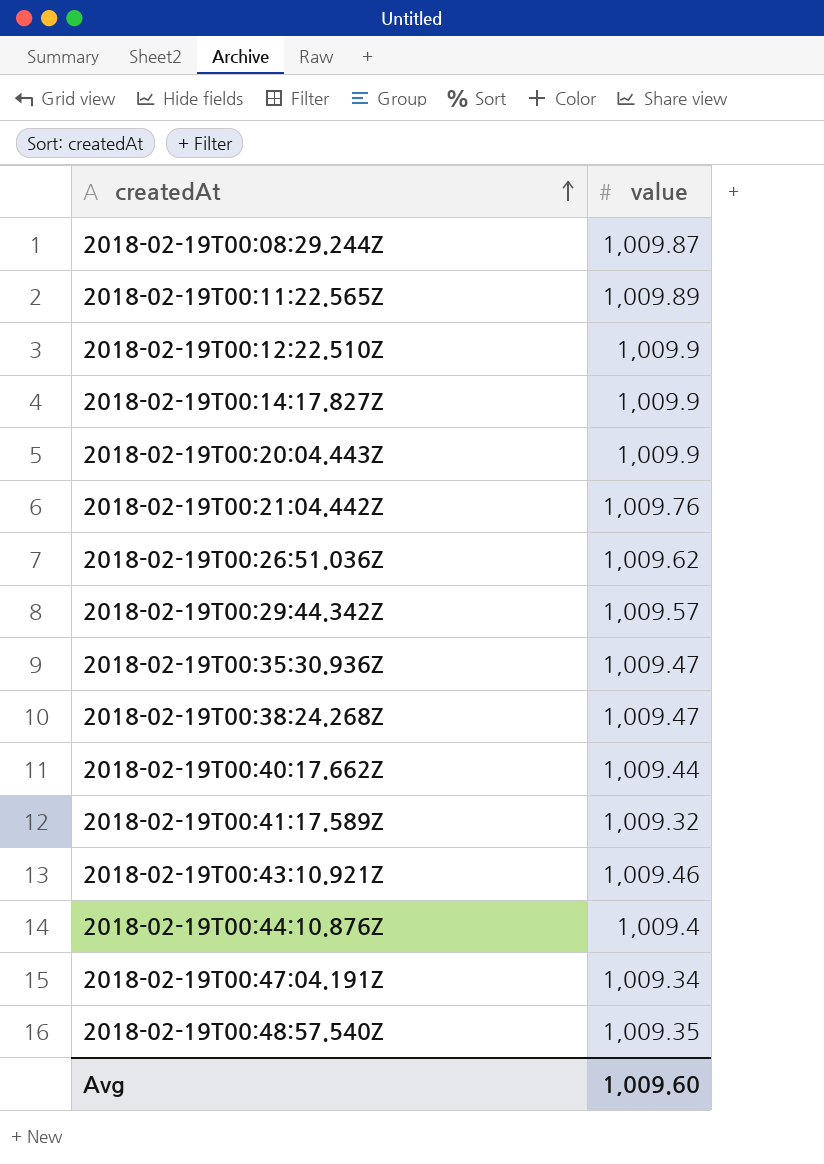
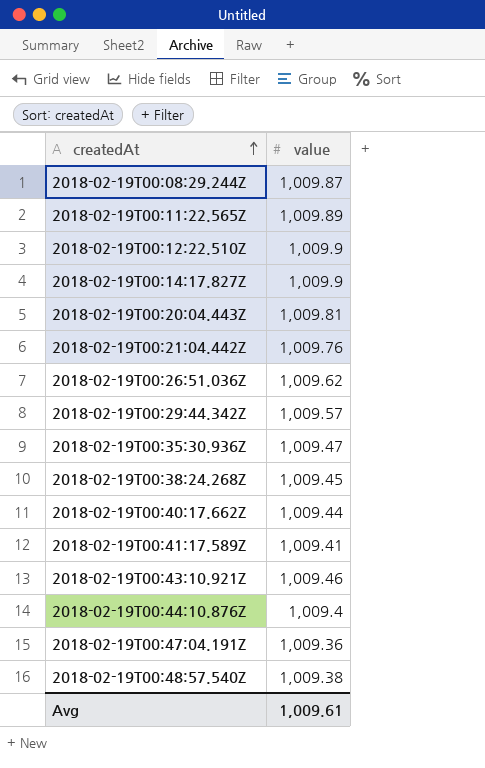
2018-02-19T00:20:04.443Z | value: 1,009.9 -> 1,009.81
2018-02-19T00:38:24.268Z | value: 1,009.47 -> 1,009.45
2018-02-19T00:41:17.589Z | value: 1,009.32 -> 1,009.41
2018-02-19T00:47:04.191Z | value: 1,009.34 -> 1,009.36
2018-02-19T00:48:57.540Z | value: 1,009.35 -> 1,009.38
Avg | value: 1,009.60 -> 1,009.61

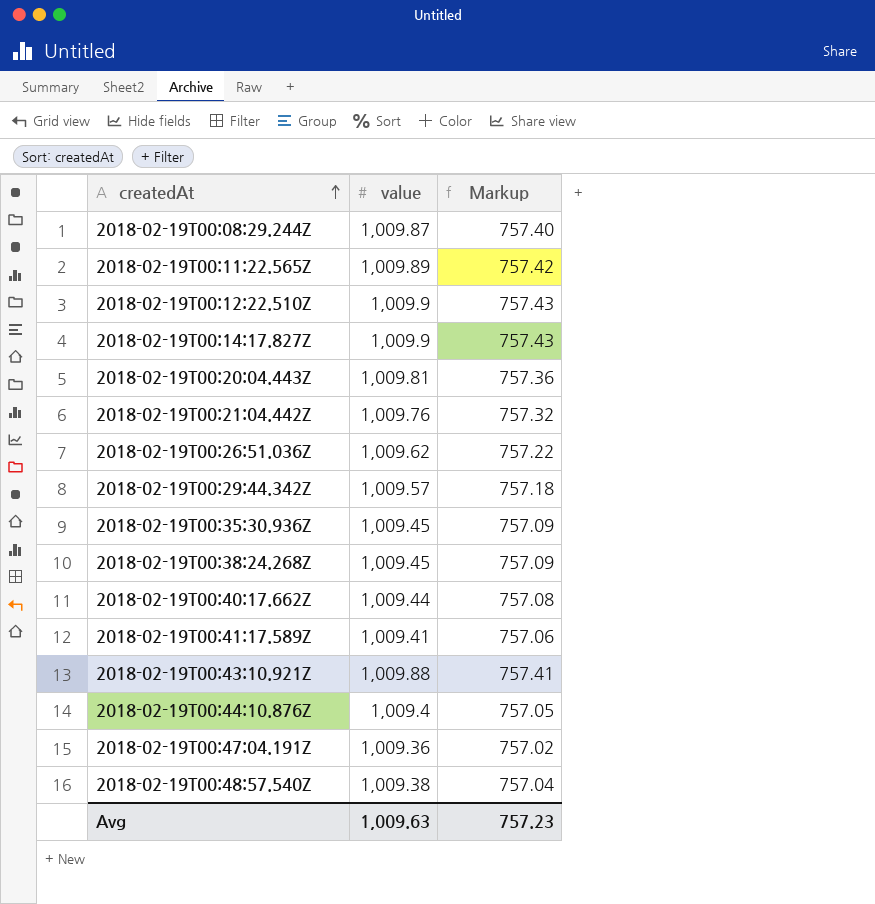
column Markup | formula: none -> [value] * 0.75
2018-02-19T00:35:30.936Z | value: 1,009.47 -> 1,009.45
2018-02-19T00:43:10.921Z | value: 1,009.46 -> 1,009.88
Avg | value: 1,009.61 -> 1,009.63

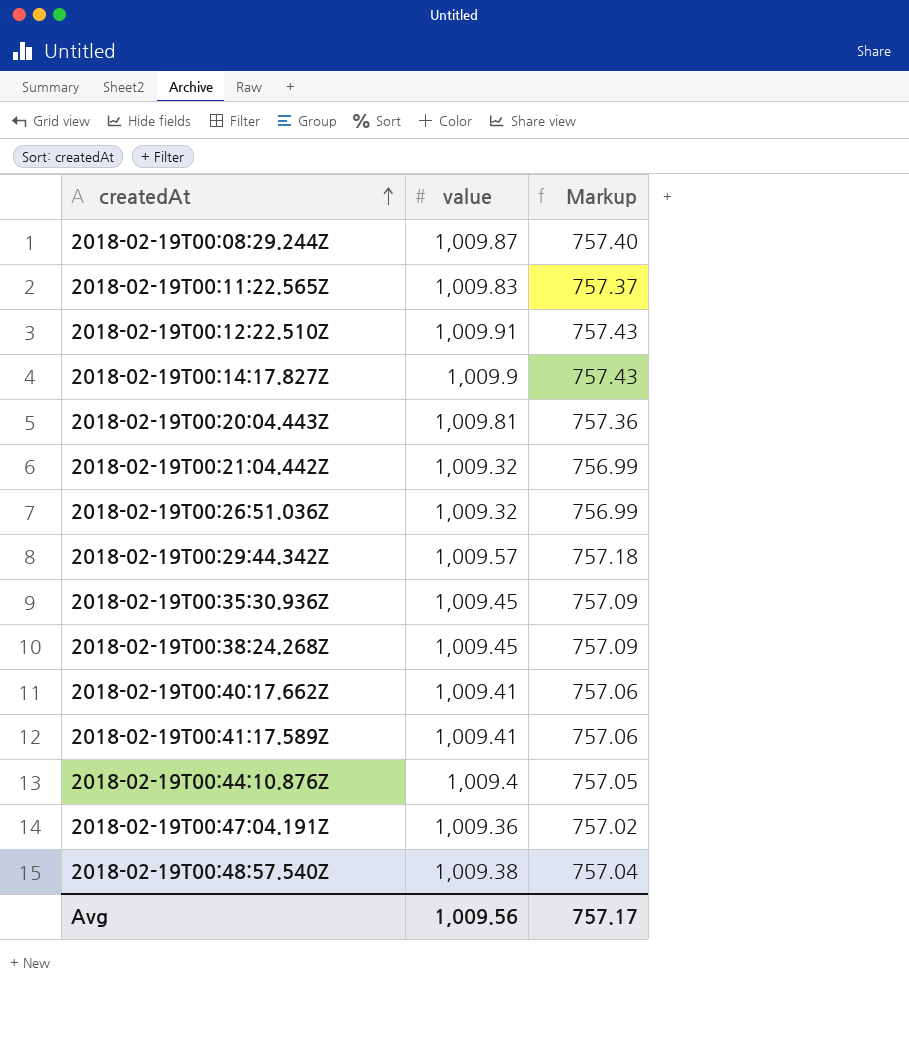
row 2018-02-19T00:43:10.921Z: 1,009.88 | 757.41 -> none
2018-02-19T00:11:22.565Z | value: 1,009.89 -> 1,009.83
2018-02-19T00:11:22.565Z | Markup: 757.42 -> 757.37
2018-02-19T00:12:22.510Z | value: 1,009.9 -> 1,009.91
2018-02-19T00:21:04.442Z | value: 1,009.76 -> 1,009.32
2018-02-19T00:21:04.442Z | Markup: 757.32 -> 756.99
2018-02-19T00:26:51.036Z | value: 1,009.62 -> 1,009.32
2018-02-19T00:26:51.036Z | Markup: 757.22 -> 756.99
2018-02-19T00:40:17.662Z | value: 1,009.44 -> 1,009.41
2018-02-19T00:40:17.662Z | Markup: 757.08 -> 757.06
Avg | value: 1,009.63 -> 1,009.56
Avg | Markup: 757.23 -> 757.17

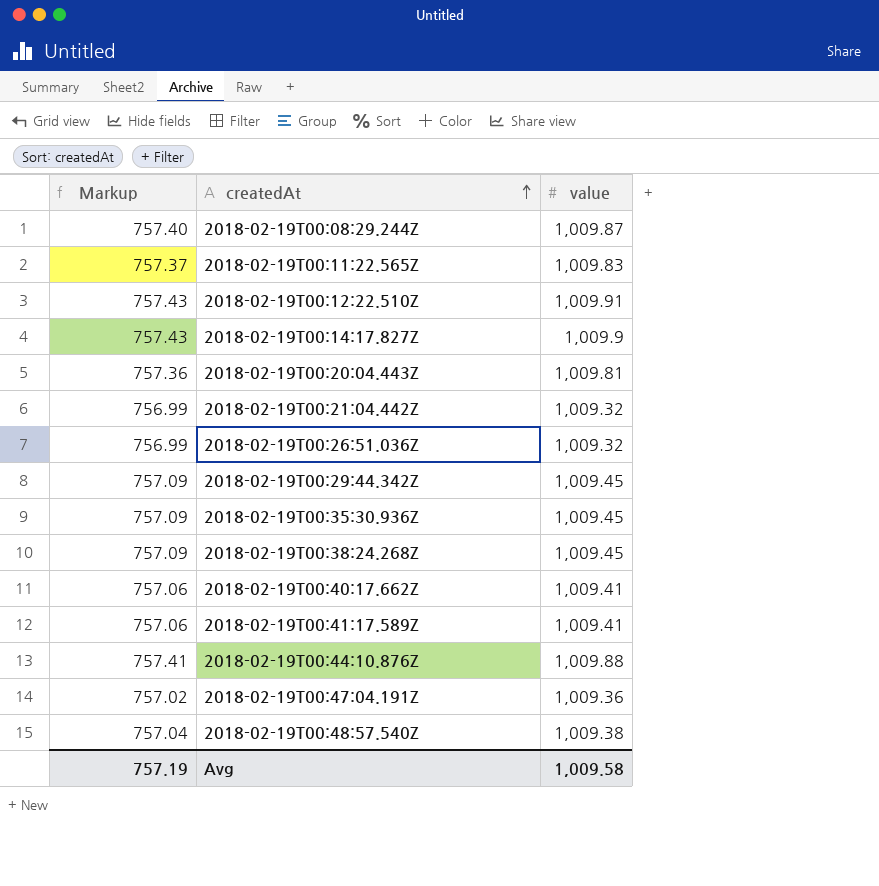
column Markup | position: 3 -> 1
2018-02-19T00:29:44.342Z | Markup: 757.18 -> 757.09
2018-02-19T00:29:44.342Z | value: 1,009.57 -> 1,009.45
2018-02-19T00:44:10.876Z | Markup: 757.05 -> 757.41
2018-02-19T00:44:10.876Z | value: 1,009.4 -> 1,009.88
Avg | Markup: 757.17 -> 757.19
Avg | value: 1,009.56 -> 1,009.58

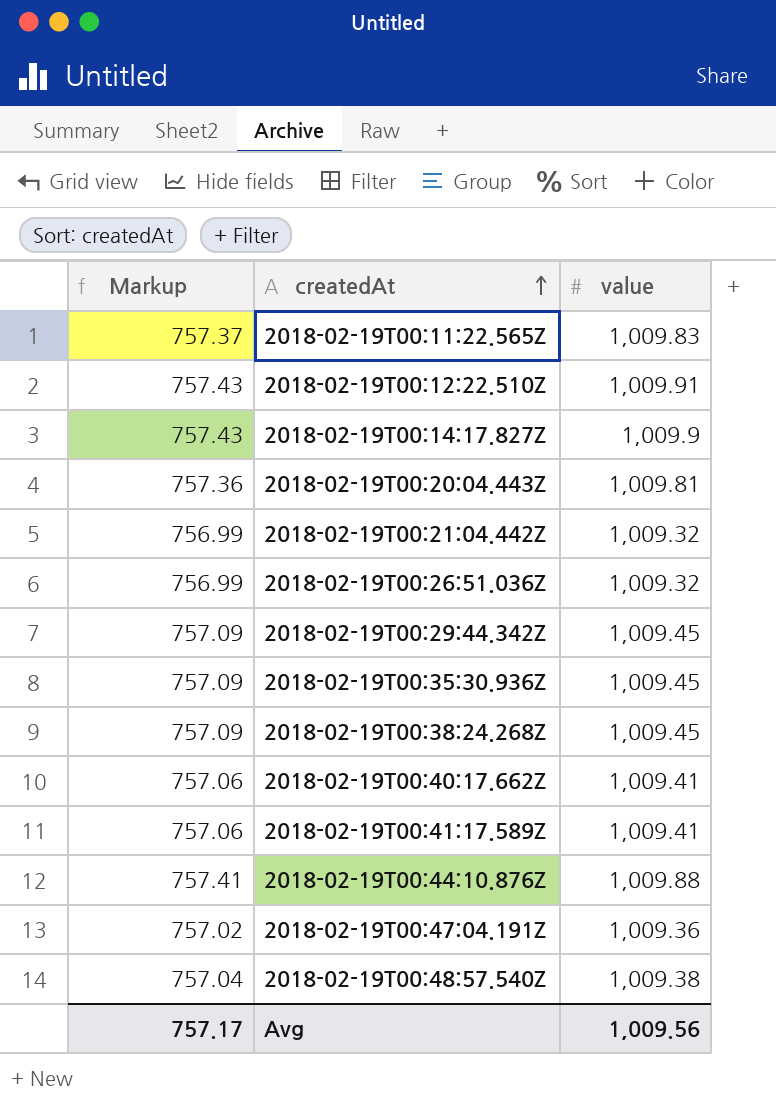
row 2018-02-19T00:08:29.244Z: 757.40 | 1,009.87 -> none
Avg | Markup: 757.19 -> 757.17
Avg | value: 1,009.58 -> 1,009.56

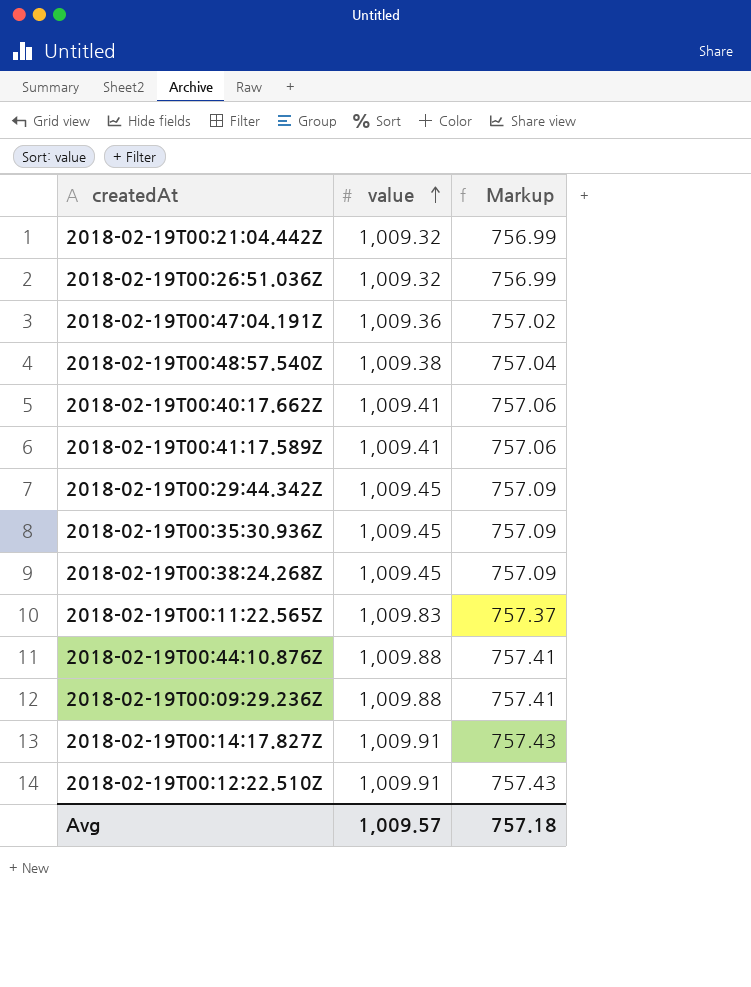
row order: createdAt ascending -> value ascending
column Markup | position: 1 -> 3
row 2018-02-19T00:20:04.443Z: 757.36 | 1,009.81 -> none
row 2018-02-19T00:09:29.236Z: none -> 1,009.88 | 757.41
2018-02-19T00:14:17.827Z | value: 1,009.9 -> 1,009.91
Avg | value: 1,009.56 -> 1,009.57
Avg | Markup: 757.17 -> 757.18

